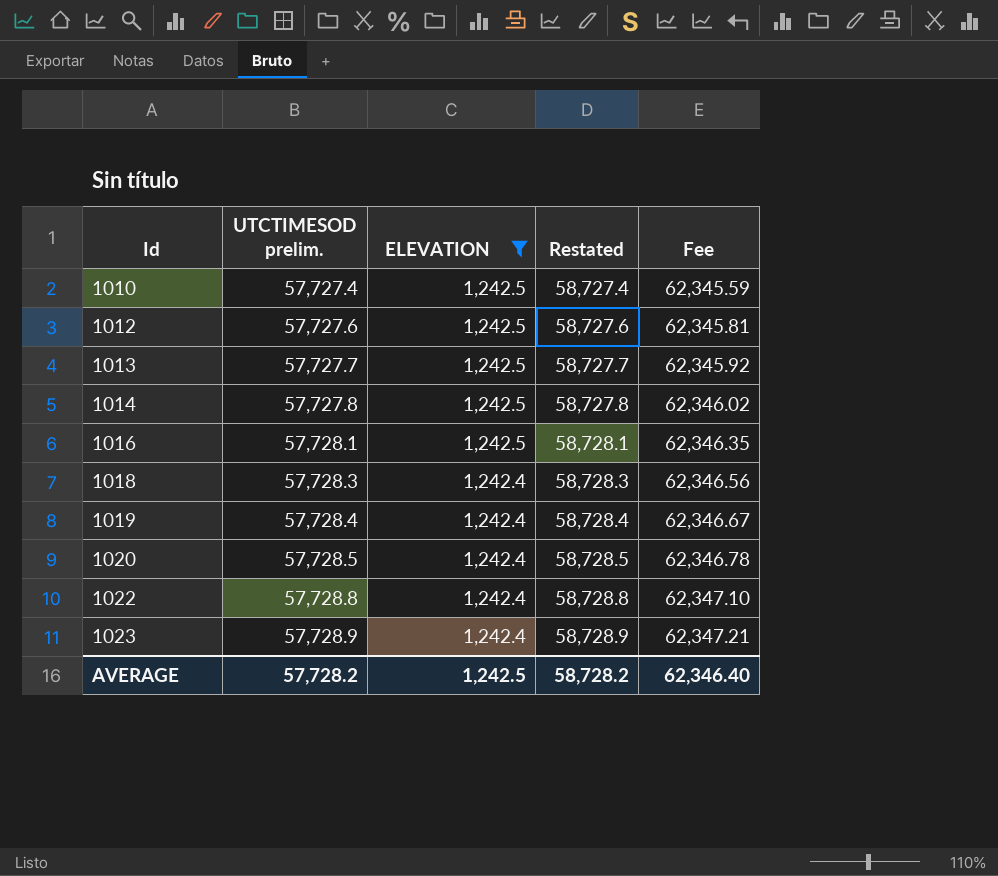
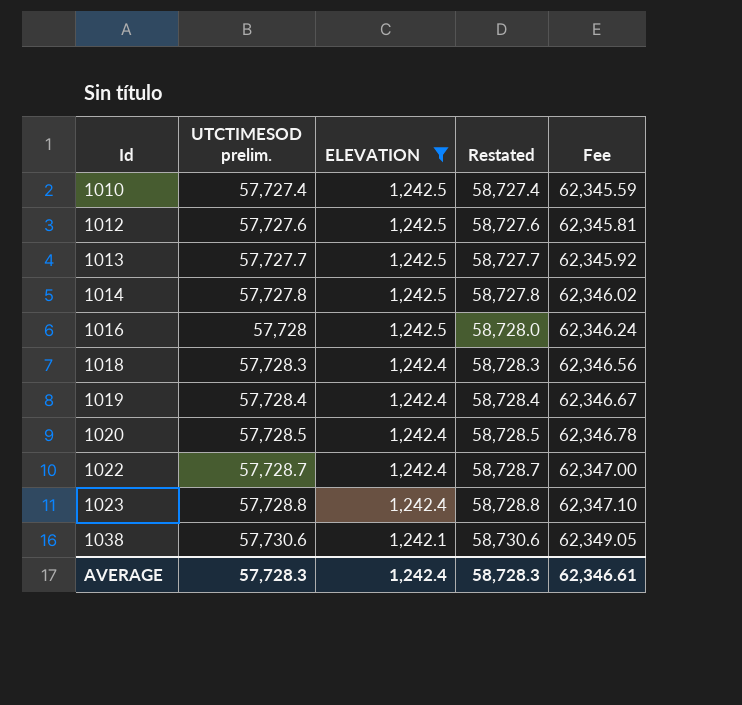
1016 | UTCTIMESOD prelim.: 57,728.1 -> 57,728
1016 | Restated: 58,728.1 -> 58,728.0
1016 | Fee: 62,346.35 -> 62,346.24
1022 | UTCTIMESOD prelim.: 57,728.8 -> 57,728.7
1022 | Restated: 58,728.8 -> 58,728.7
1022 | Fee: 62,347.10 -> 62,347.00
1023 | UTCTIMESOD prelim.: 57,728.9 -> 57,728.8
1023 | Restated: 58,728.9 -> 58,728.8
1023 | Fee: 62,347.21 -> 62,347.10
row 1038: none -> 57,730.6 | 1,242.1 | 58,730.6 | 62,349.05
AVERAGE | UTCTIMESOD prelim.: 57,728.2 -> 57,728.3
AVERAGE | ELEVATION: 1,242.5 -> 1,242.4
AVERAGE | Restated: 58,728.2 -> 58,728.3
AVERAGE | Fee: 62,346.40 -> 62,346.61

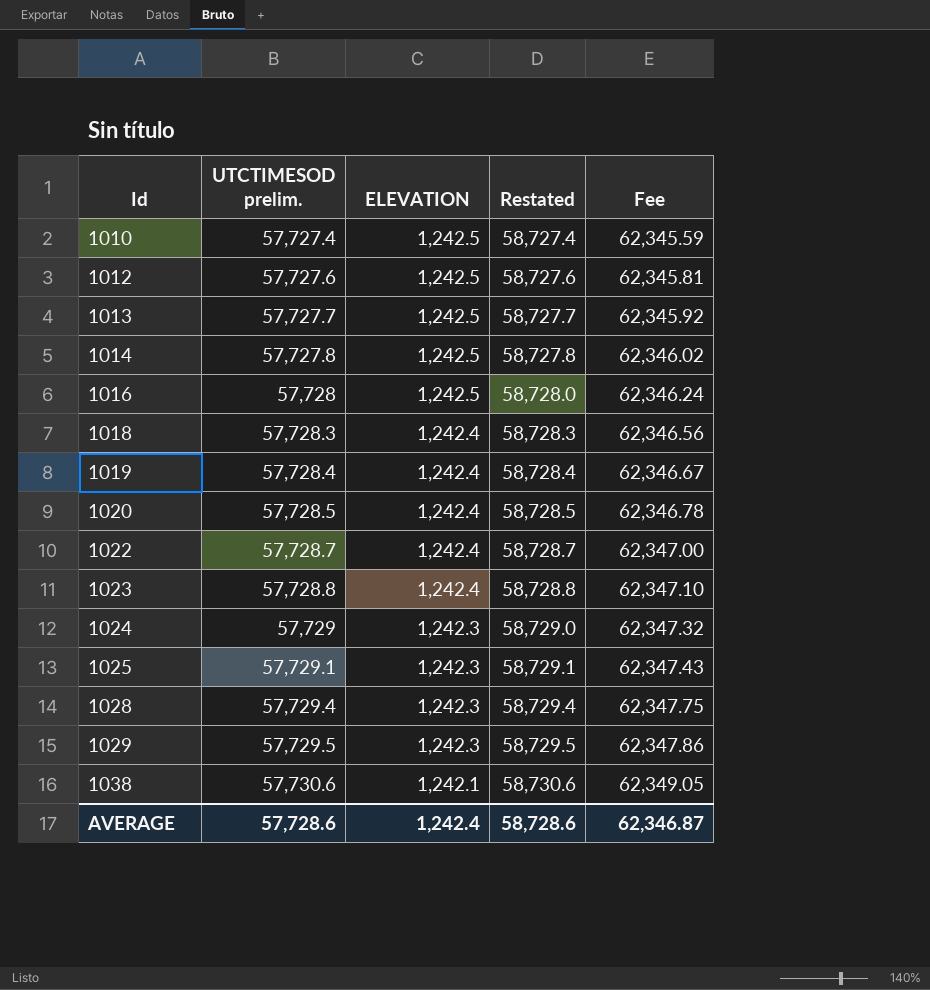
filter: ELEVATION != 1,242.3 -> none
AVERAGE | UTCTIMESOD prelim.: 57,728.3 -> 57,728.6
AVERAGE | Restated: 58,728.3 -> 58,728.6
AVERAGE | Fee: 62,346.61 -> 62,346.87

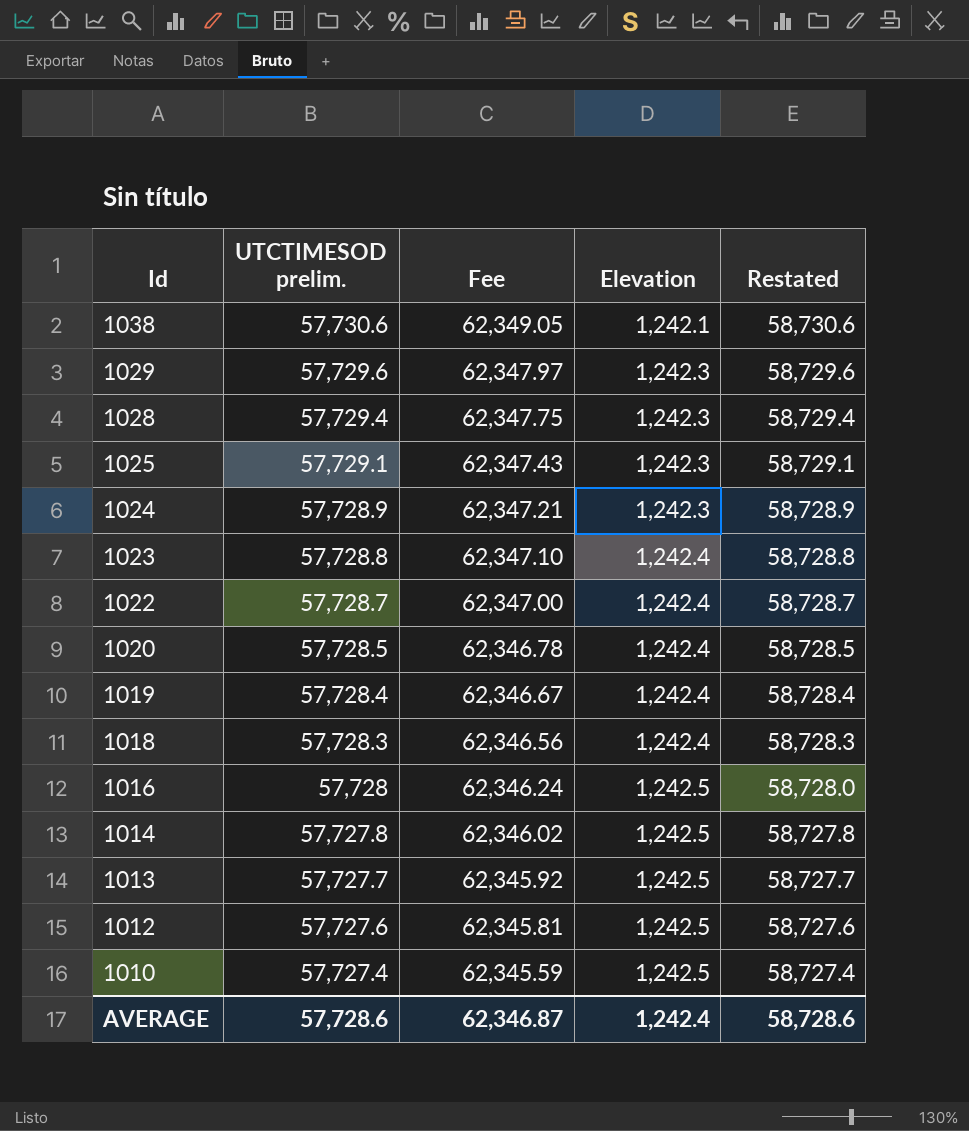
row order: Id ascending -> Id descending
column Fee | position: 5 -> 3
column name: ELEVATION -> Elevation
1029 | UTCTIMESOD prelim.: 57,729.5 -> 57,729.6
1029 | Fee: 62,347.86 -> 62,347.97
1029 | Restated: 58,729.5 -> 58,729.6
1024 | UTCTIMESOD prelim.: 57,729 -> 57,728.9
1024 | Fee: 62,347.32 -> 62,347.21
1024 | Restated: 58,729.0 -> 58,728.9

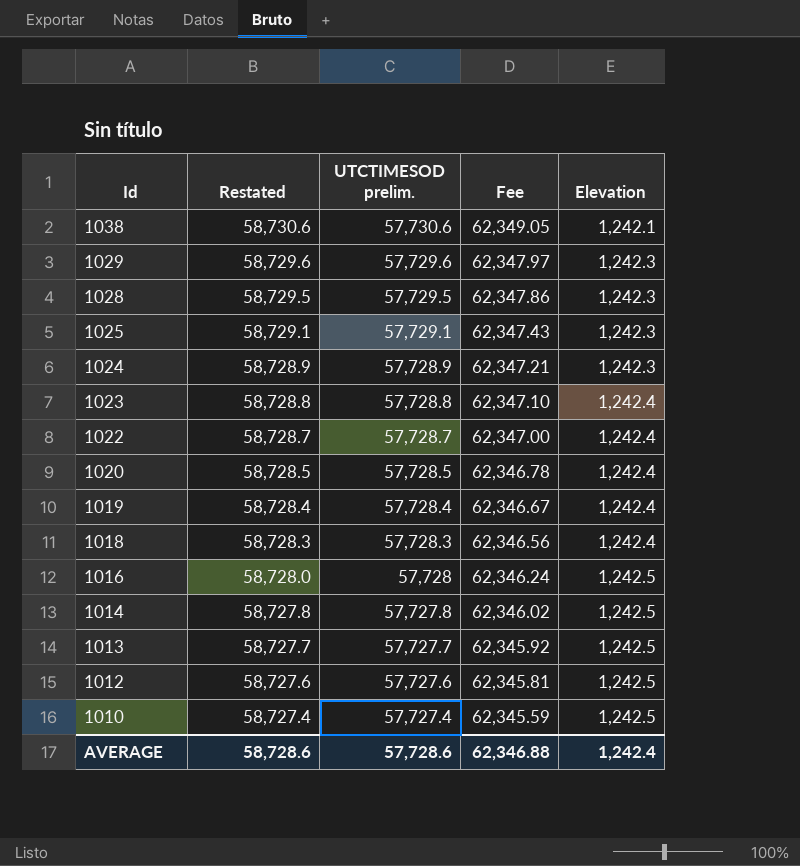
column Restated | position: 5 -> 2
1028 | Restated: 58,729.4 -> 58,729.5
1028 | UTCTIMESOD prelim.: 57,729.4 -> 57,729.5
1028 | Fee: 62,347.75 -> 62,347.86
AVERAGE | Fee: 62,346.87 -> 62,346.88

